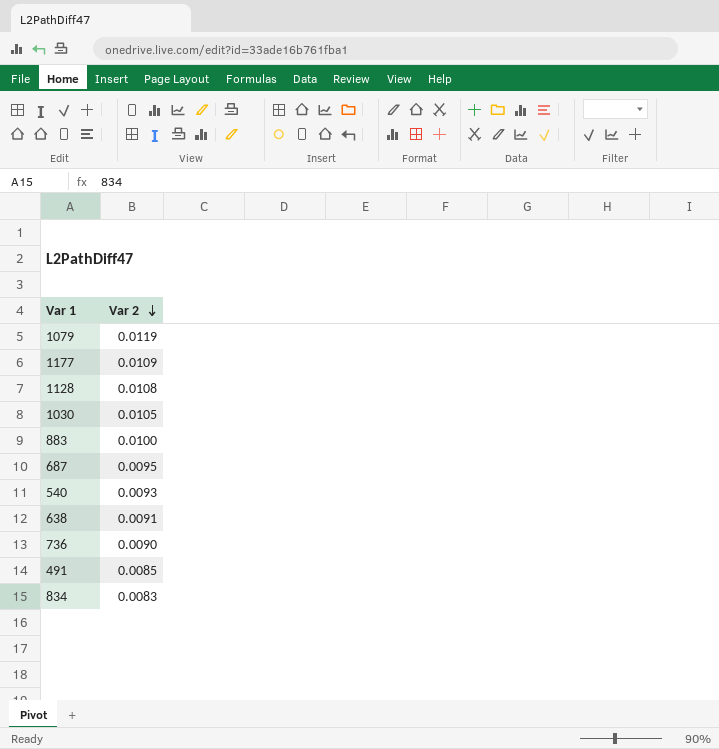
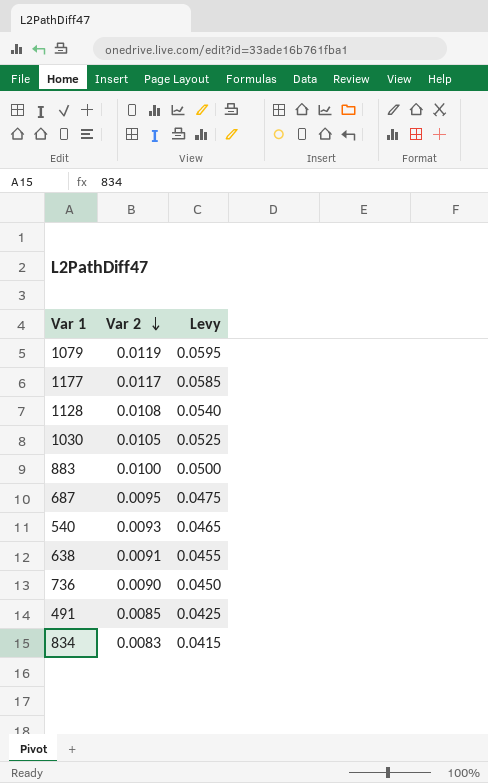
column Levy | formula: none -> [Var 2] * 5
1177 | Var 2: 0.0109 -> 0.0117

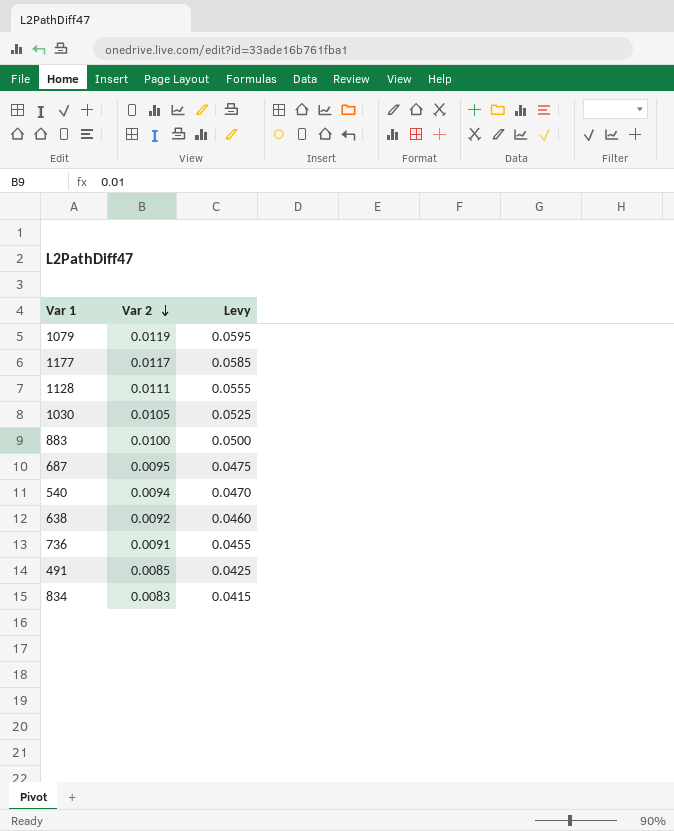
1128 | Var 2: 0.0108 -> 0.0111
1128 | Levy: 0.0540 -> 0.0555
540 | Var 2: 0.0093 -> 0.0094
540 | Levy: 0.0465 -> 0.0470
638 | Var 2: 0.0091 -> 0.0092
638 | Levy: 0.0455 -> 0.0460
736 | Var 2: 0.0090 -> 0.0091
736 | Levy: 0.0450 -> 0.0455

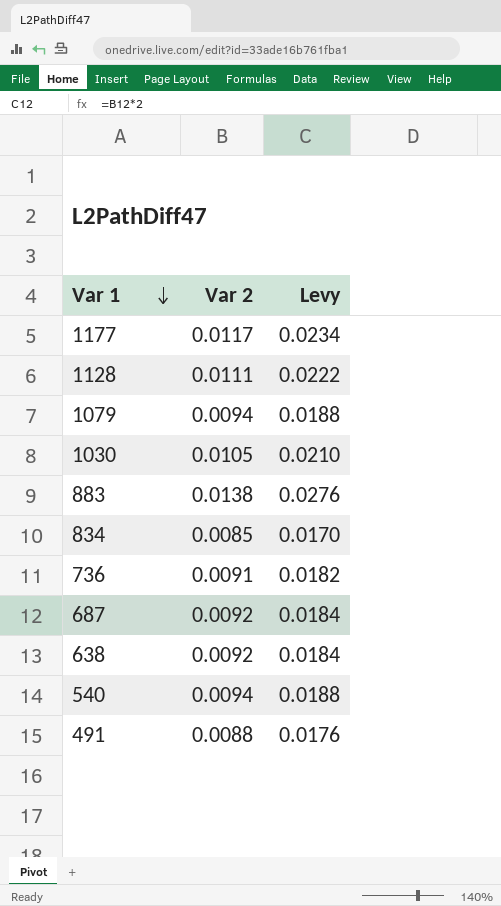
row order: Var 2 descending -> Var 1 descending
column Levy | formula: [Var 2] * 5 -> [Var 2] * 2
1079 | Var 2: 0.0119 -> 0.0094
883 | Var 2: 0.0100 -> 0.0138
834 | Var 2: 0.0083 -> 0.0085
687 | Var 2: 0.0095 -> 0.0092
491 | Var 2: 0.0085 -> 0.0088

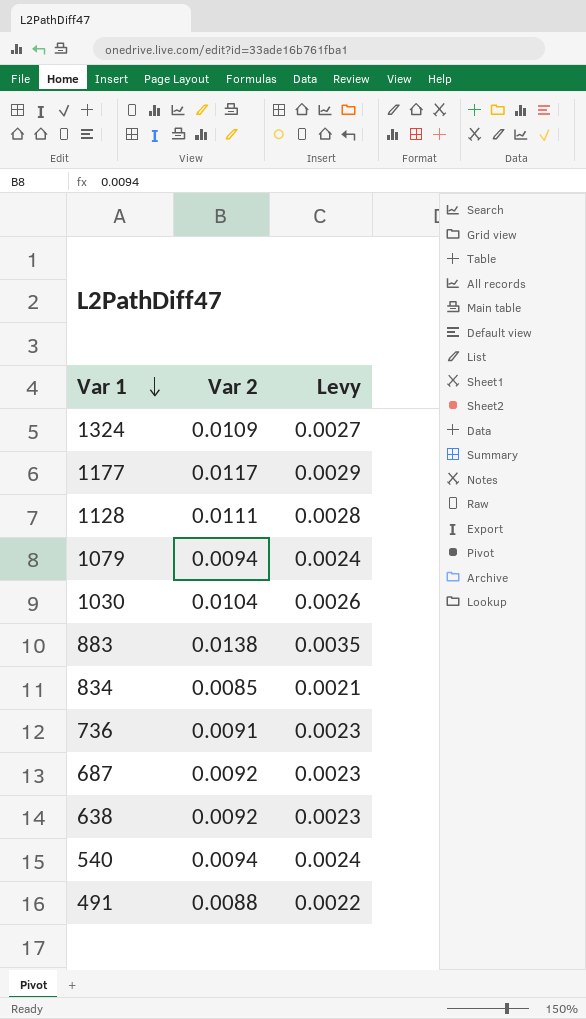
column Levy | formula: [Var 2] * 2 -> [Var 2] * 0.25
row 1324: none -> 0.0109 | 0.0027
1030 | Var 2: 0.0105 -> 0.0104

